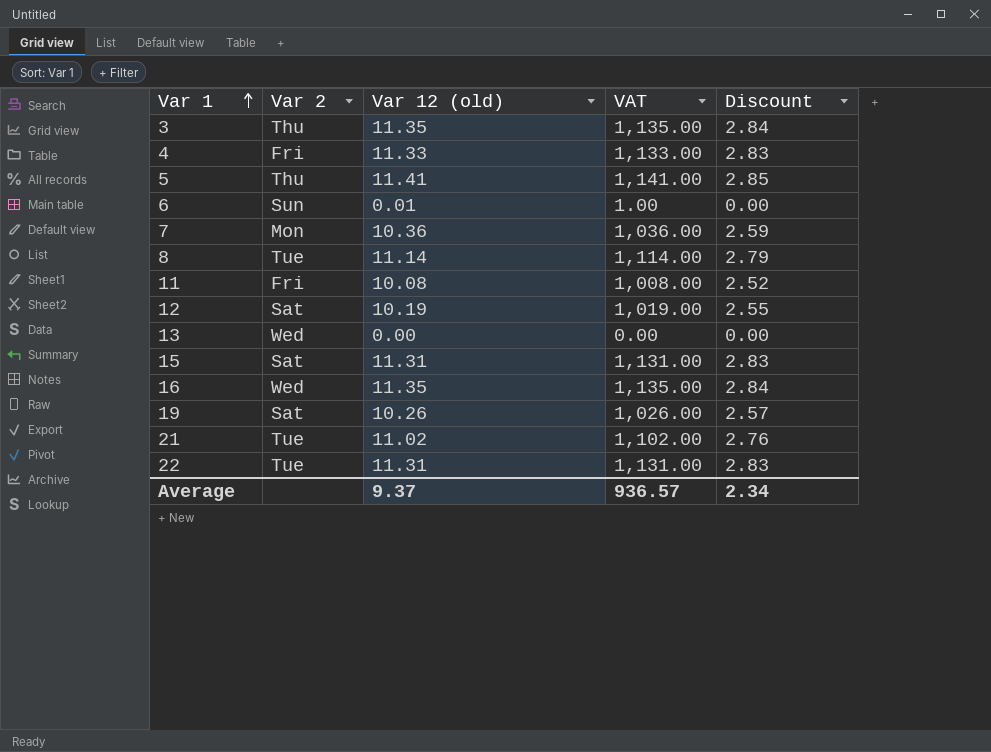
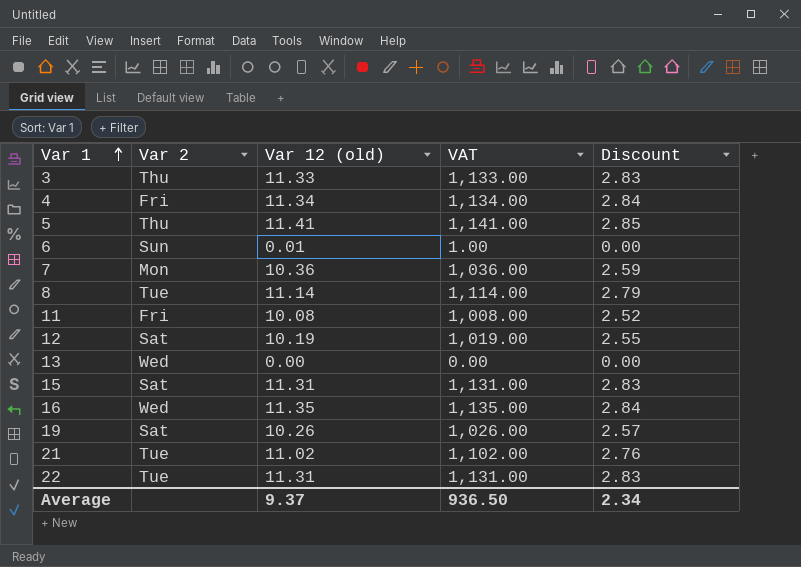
3 | Var 12 (old): 11.35 -> 11.33
3 | VAT: 1,135.00 -> 1,133.00
3 | Discount: 2.84 -> 2.83
4 | Var 12 (old): 11.33 -> 11.34
4 | VAT: 1,133.00 -> 1,134.00
4 | Discount: 2.83 -> 2.84
Average | VAT: 936.57 -> 936.50

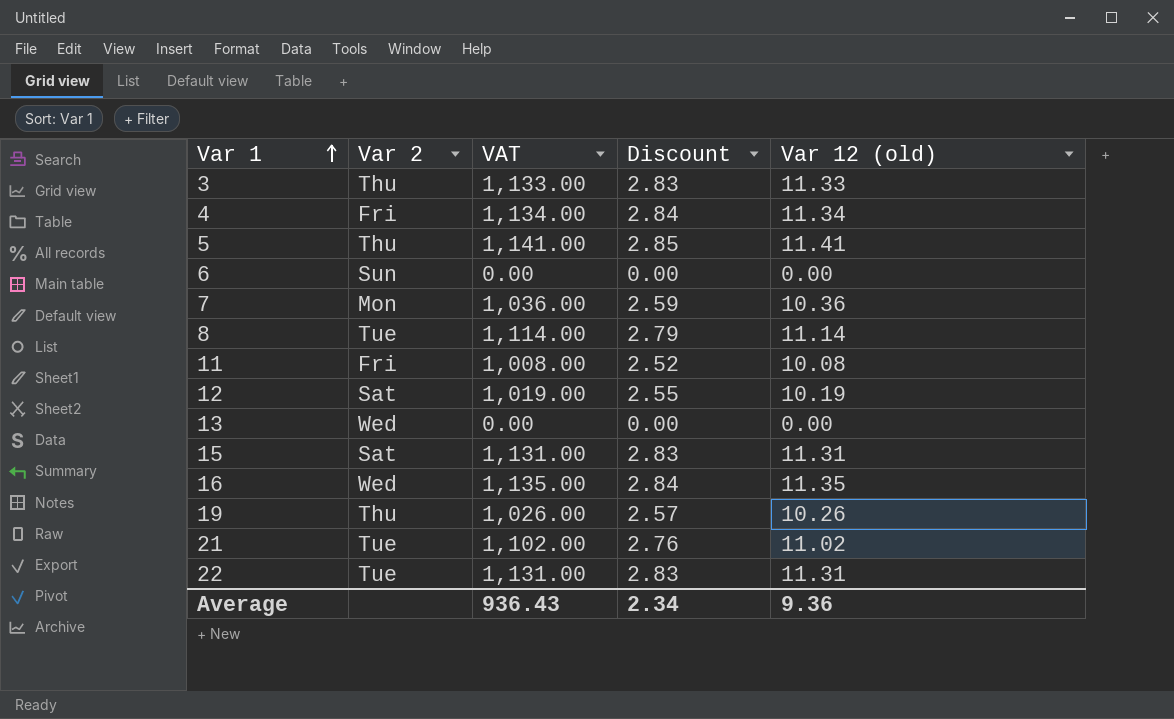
column Var 12 (old) | position: 3 -> 5
6 | VAT: 1.00 -> 0.00
6 | Var 12 (old): 0.01 -> 0.00
19 | Var 2: Sat -> Thu
Average | VAT: 936.50 -> 936.43
Average | Var 12 (old): 9.37 -> 9.36

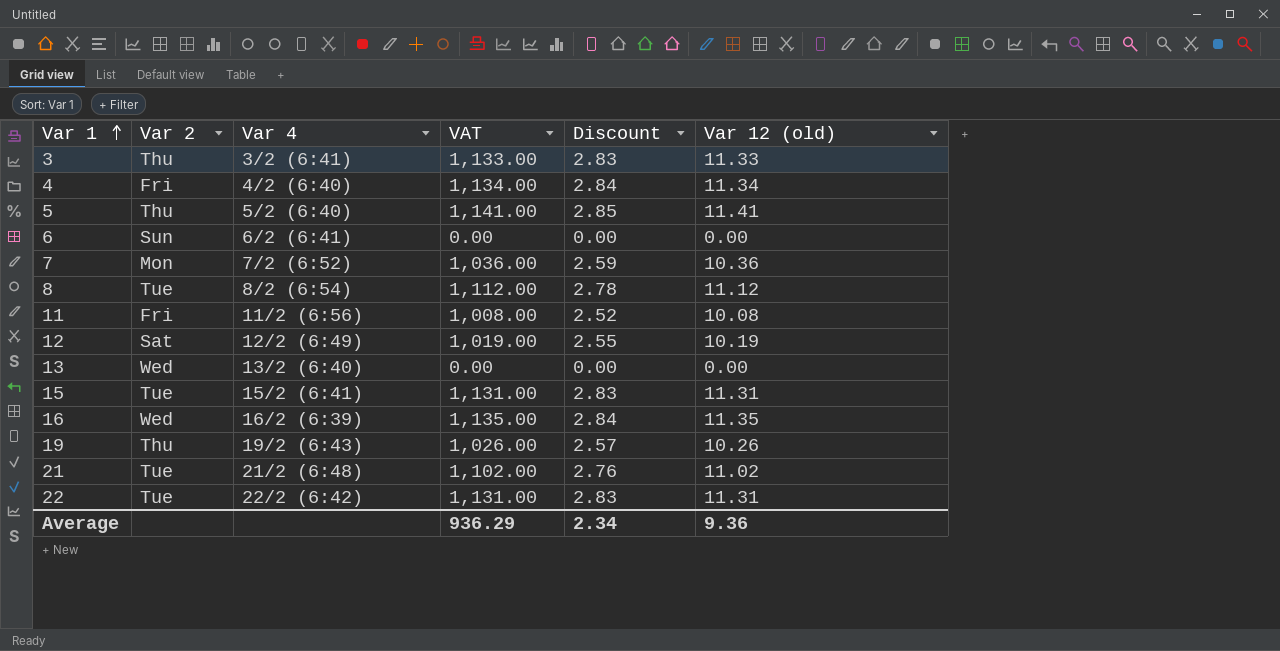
column Var 4 | position: none -> 3
8 | VAT: 1,114.00 -> 1,112.00
8 | Discount: 2.79 -> 2.78
8 | Var 12 (old): 11.14 -> 11.12
15 | Var 2: Sat -> Tue
Average | VAT: 936.43 -> 936.29

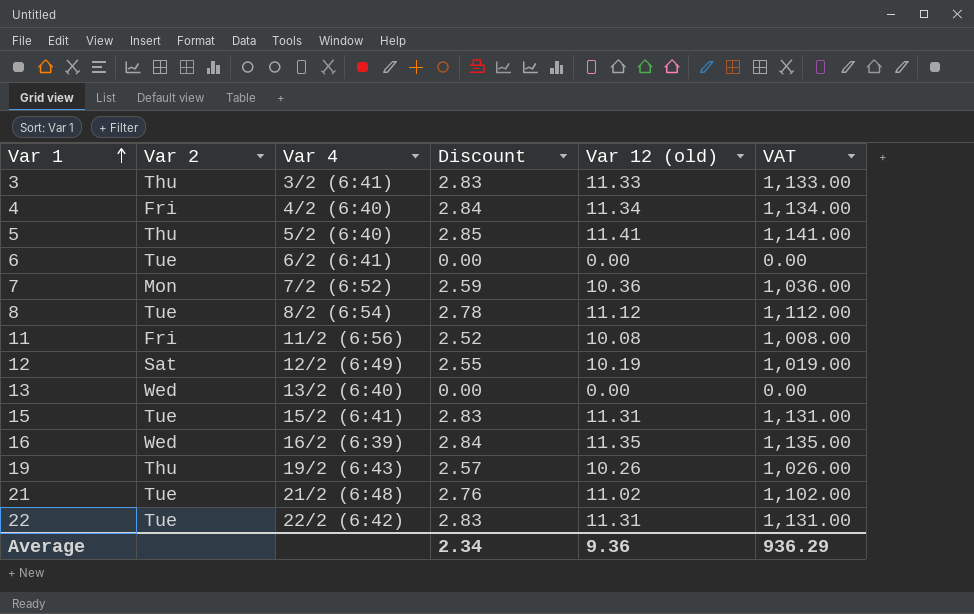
column VAT | position: 4 -> 6
6 | Var 2: Sun -> Tue

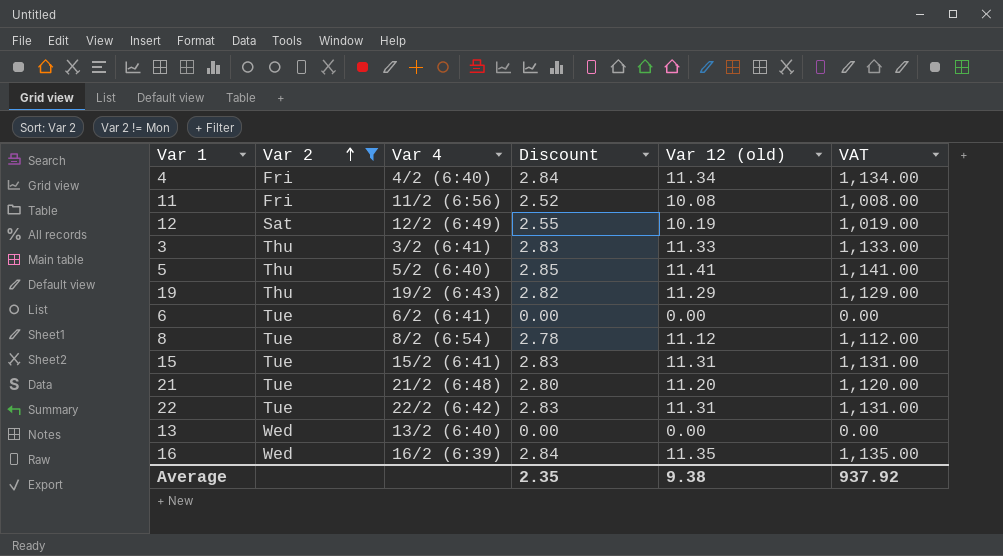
filter: none -> Var 2 != Mon
row order: Var 1 ascending -> Var 2 ascending
19 | Discount: 2.57 -> 2.82
19 | Var 12 (old): 10.26 -> 11.29
19 | VAT: 1,026.00 -> 1,129.00
21 | Discount: 2.76 -> 2.80
21 | Var 12 (old): 11.02 -> 11.20
21 | VAT: 1,102.00 -> 1,120.00
Average | Discount: 2.34 -> 2.35
Average | Var 12 (old): 9.36 -> 9.38
Average | VAT: 936.29 -> 937.92

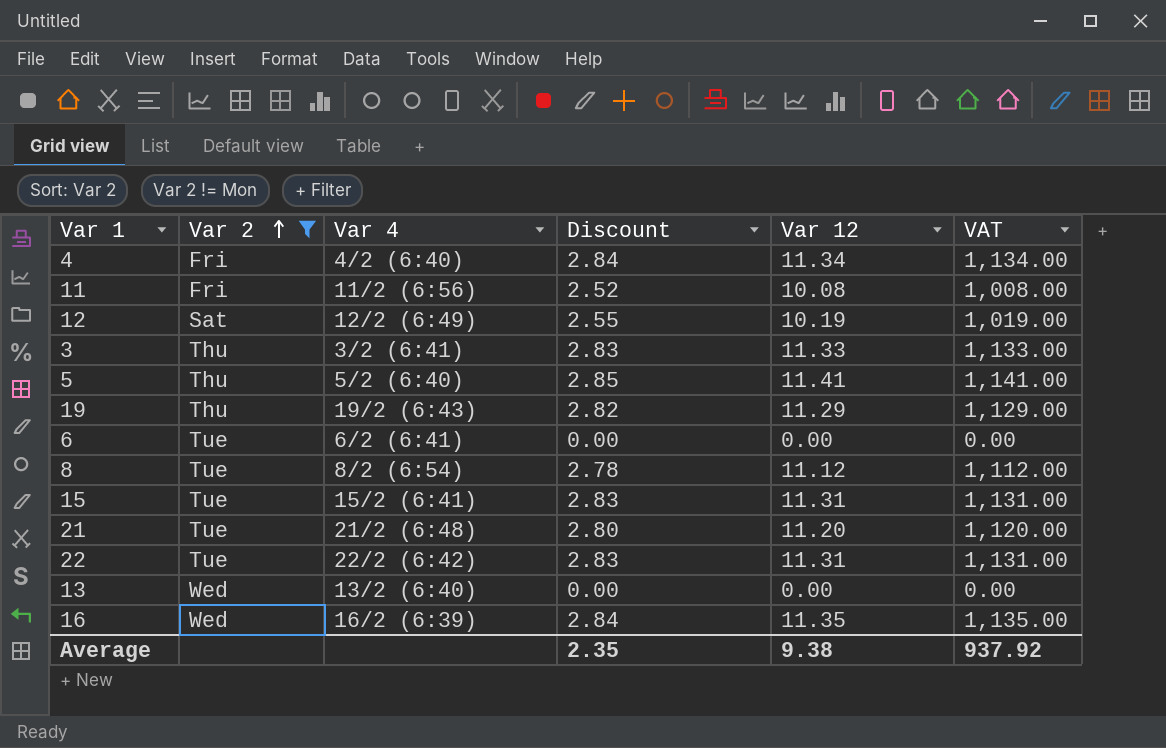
column name: Var 12 (old) -> Var 12

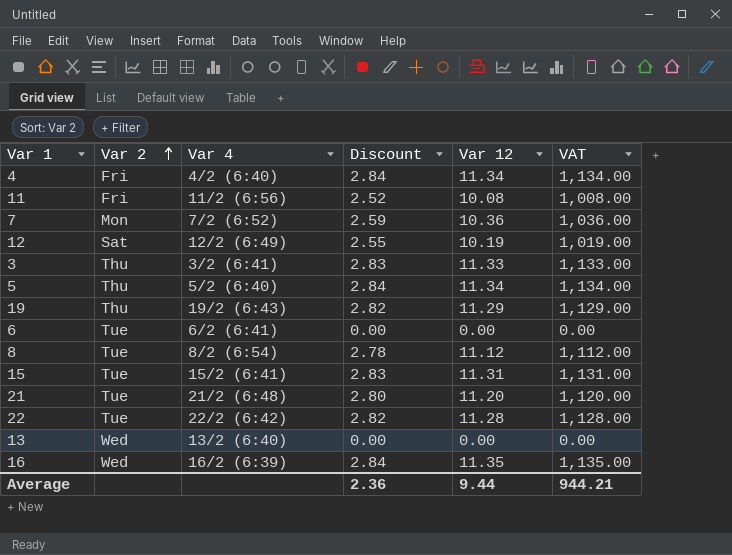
filter: Var 2 != Mon -> none
5 | Discount: 2.85 -> 2.84
5 | Var 12: 11.41 -> 11.34
5 | VAT: 1,141.00 -> 1,134.00
22 | Discount: 2.83 -> 2.82
22 | Var 12: 11.31 -> 11.28
22 | VAT: 1,131.00 -> 1,128.00
Average | Discount: 2.35 -> 2.36
Average | Var 12: 9.38 -> 9.44
Average | VAT: 937.92 -> 944.21

